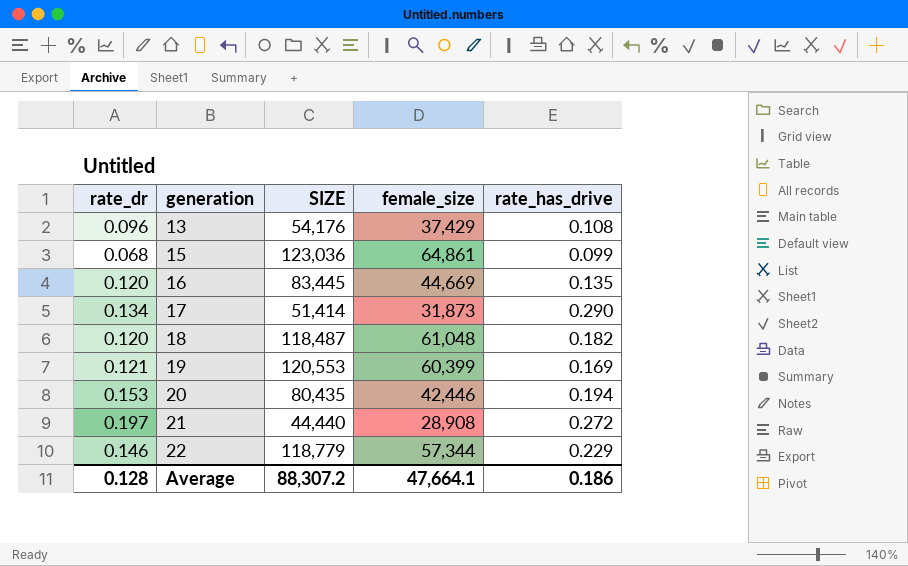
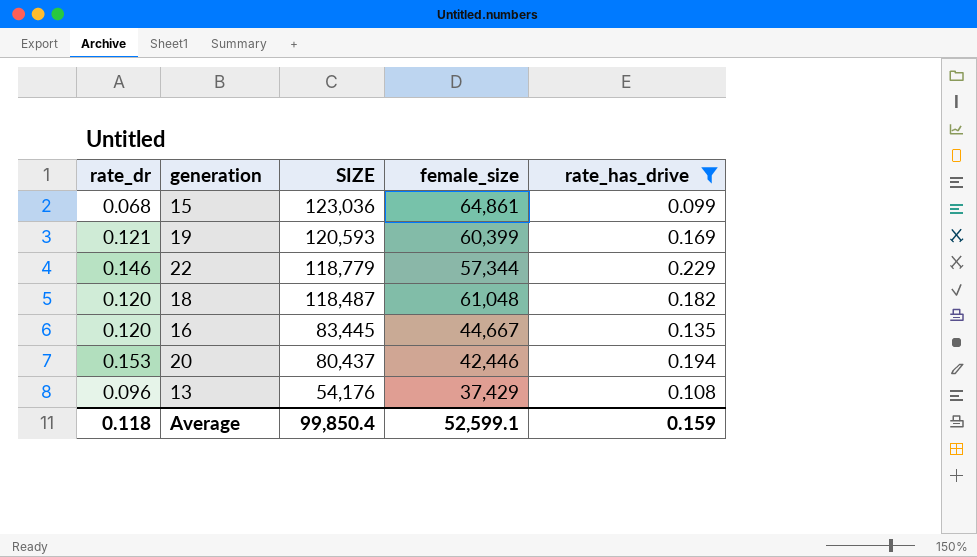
filter: none -> rate_has_drive <= 0.229
row order: generation ascending -> SIZE descending
19 | SIZE: 120,553 -> 120,593
16 | female_size: 44,669 -> 44,667
20 | SIZE: 80,435 -> 80,437
Average | rate_dr: 0.128 -> 0.118
Average | SIZE: 88,307.2 -> 99,850.4
Average | female_size: 47,664.1 -> 52,599.1
Average | rate_has_drive: 0.186 -> 0.159

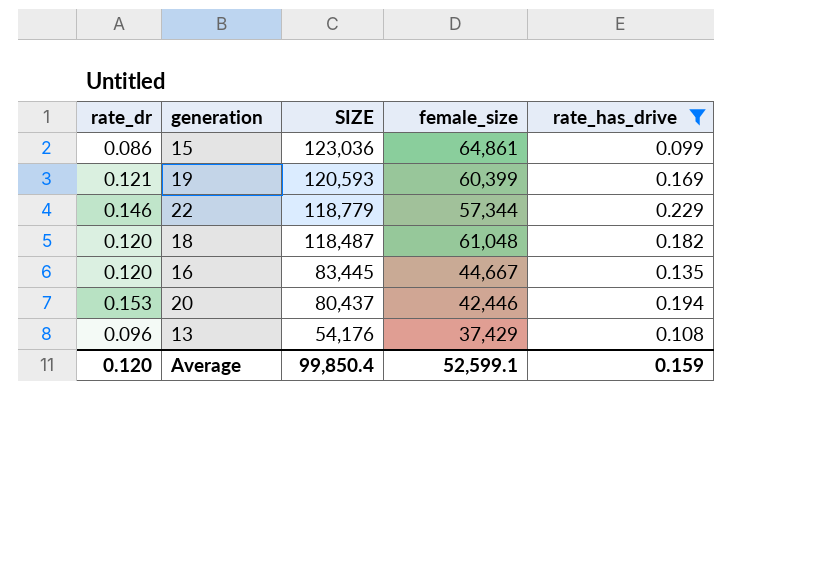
15 | rate_dr: 0.068 -> 0.086
Average | rate_dr: 0.118 -> 0.120

